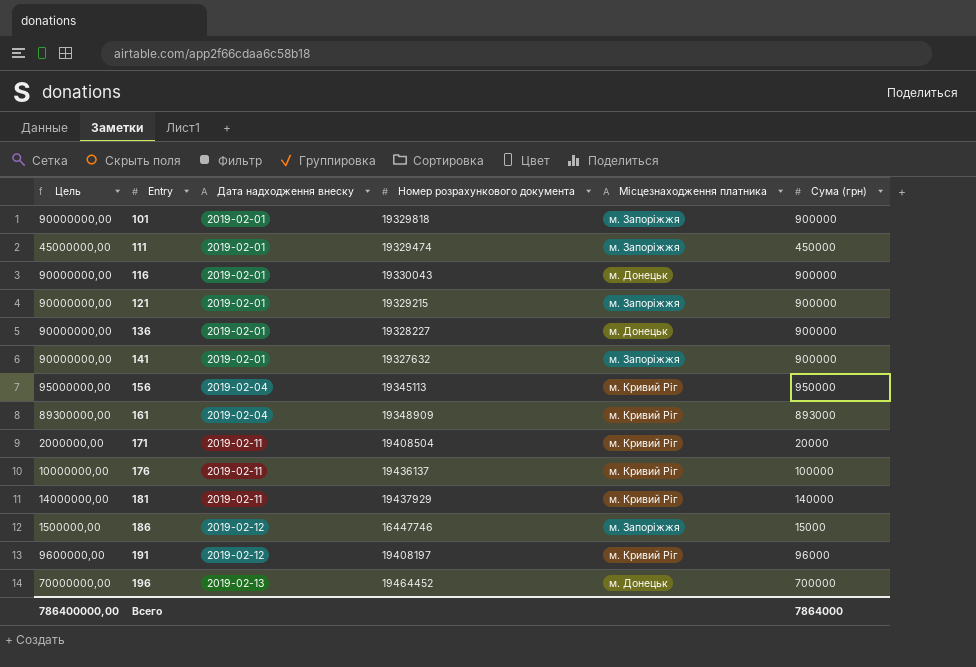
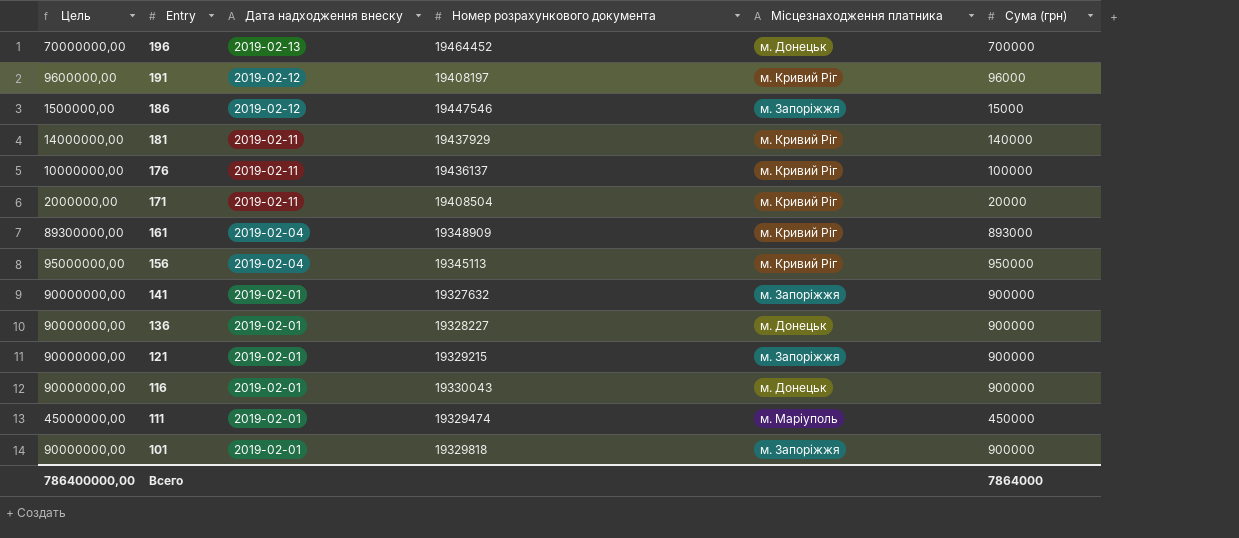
row order: Entry ascending -> Entry descending
186 | Номер розрахункового документа: 16447746 -> 19447546
111 | Місцезнаходження платника: м. Запоріжжя -> м. Маріуполь

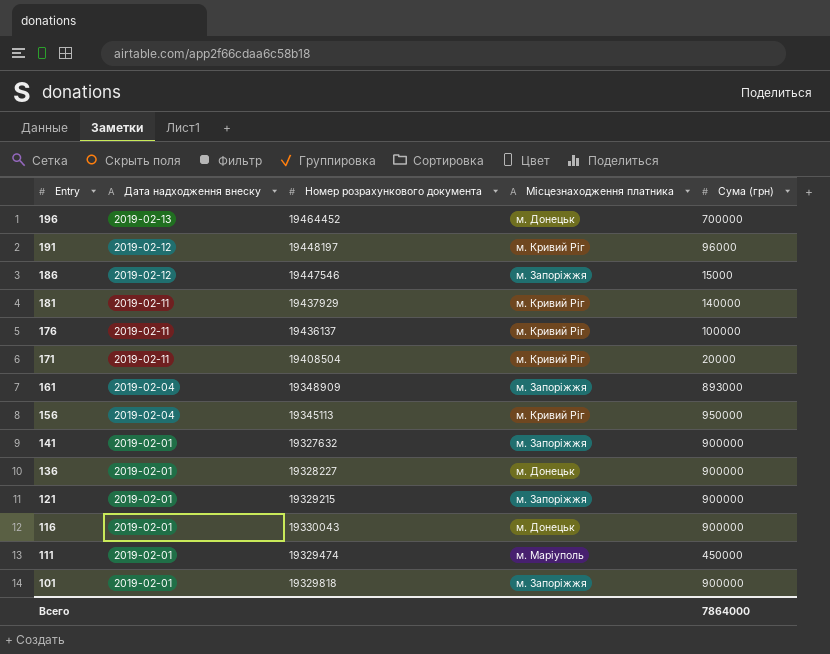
column Цель | formula: [Сума (грн)] * 100 -> none
191 | Номер розрахункового документа: 19408197 -> 19448197
161 | Місцезнаходження платника: м. Кривий Ріг -> м. Запоріжжя

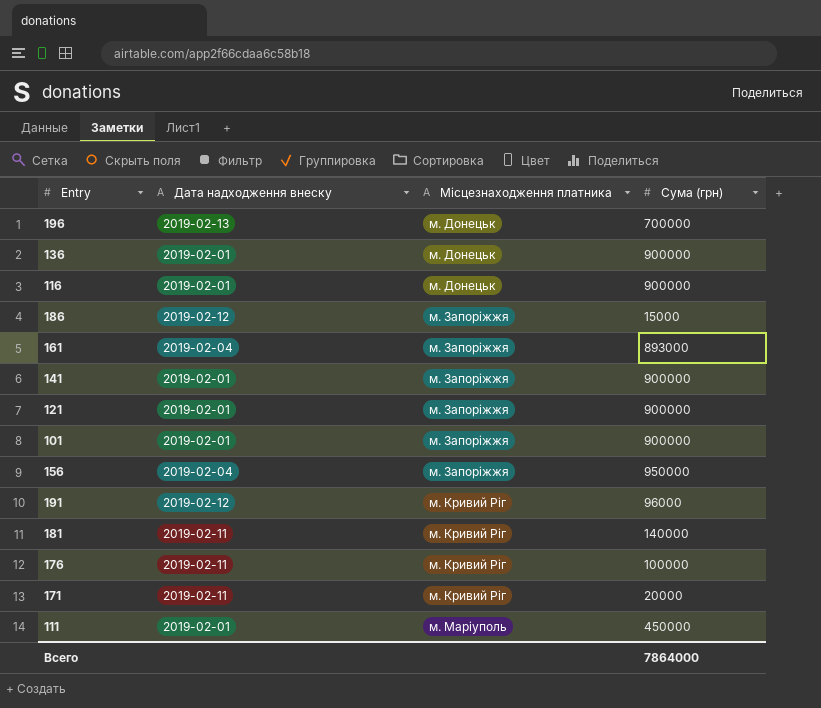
row order: Entry descending -> Місцезнаходження платника ascending
column Номер розрахункового документа | position: 3 -> none
156 | Місцезнаходження платника: м. Кривий Ріг -> м. Запоріжжя

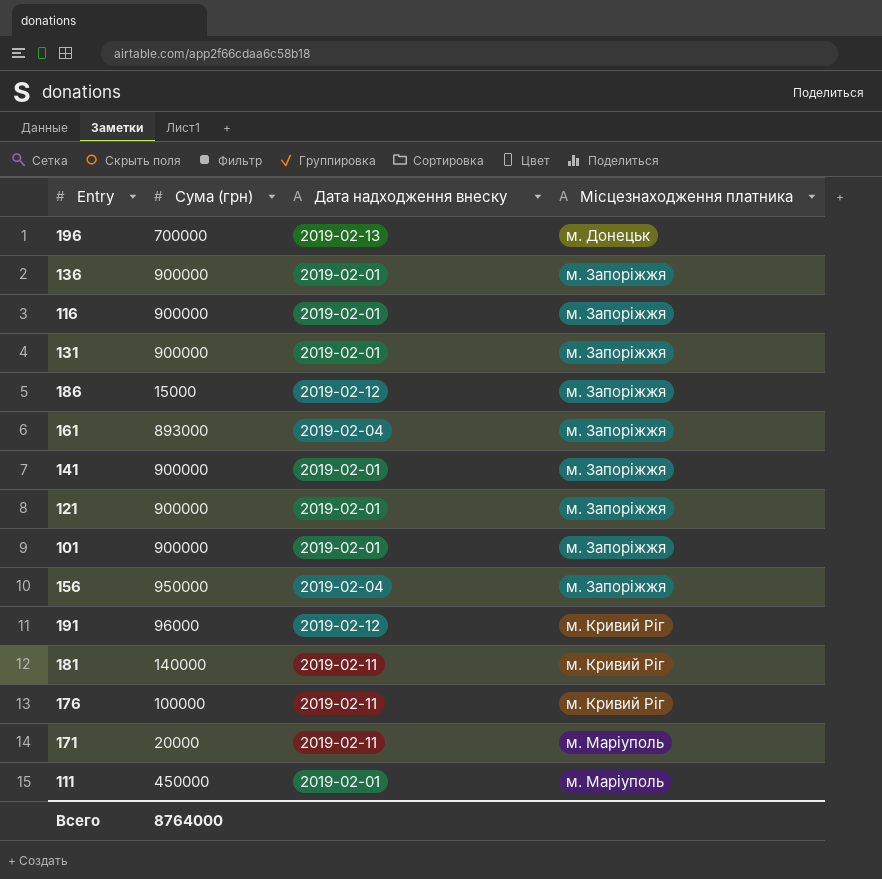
column Сума (грн) | position: 4 -> 2
136 | Місцезнаходження платника: м. Донецьк -> м. Запоріжжя
116 | Місцезнаходження платника: м. Донецьк -> м. Запоріжжя
row 131: none -> 900000 | 2019-02-01 | м. Запоріжжя
171 | Місцезнаходження платника: м. Кривий Ріг -> м. Маріуполь
Всего | Сума (грн): 7864000 -> 8764000

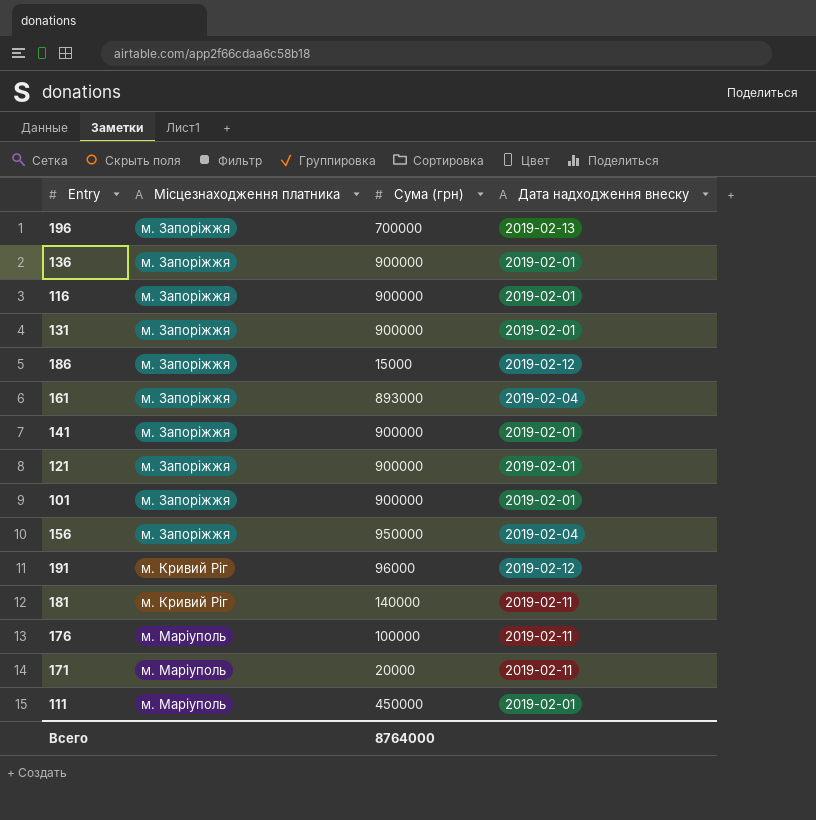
column Місцезнаходження платника | position: 4 -> 2
196 | Місцезнаходження платника: м. Донецьк -> м. Запоріжжя
176 | Місцезнаходження платника: м. Кривий Ріг -> м. Маріуполь

